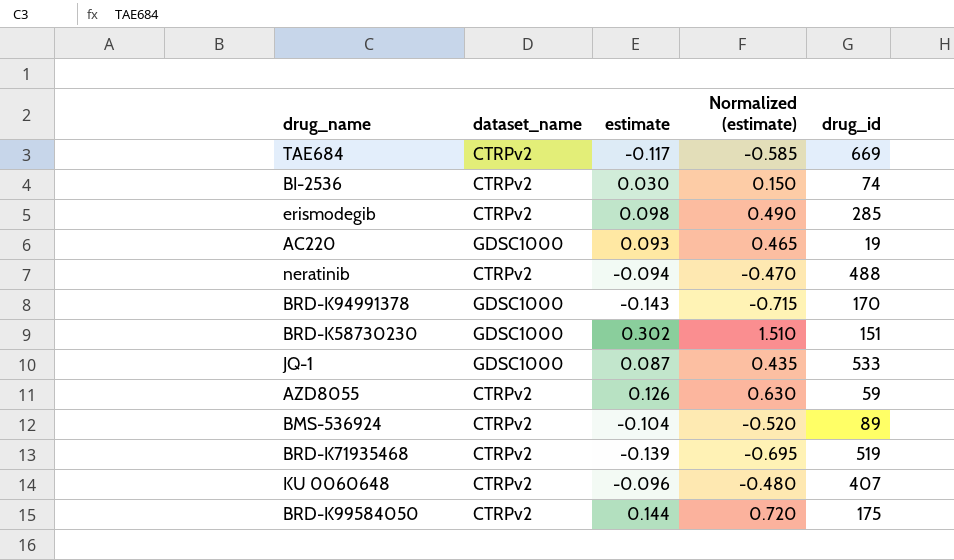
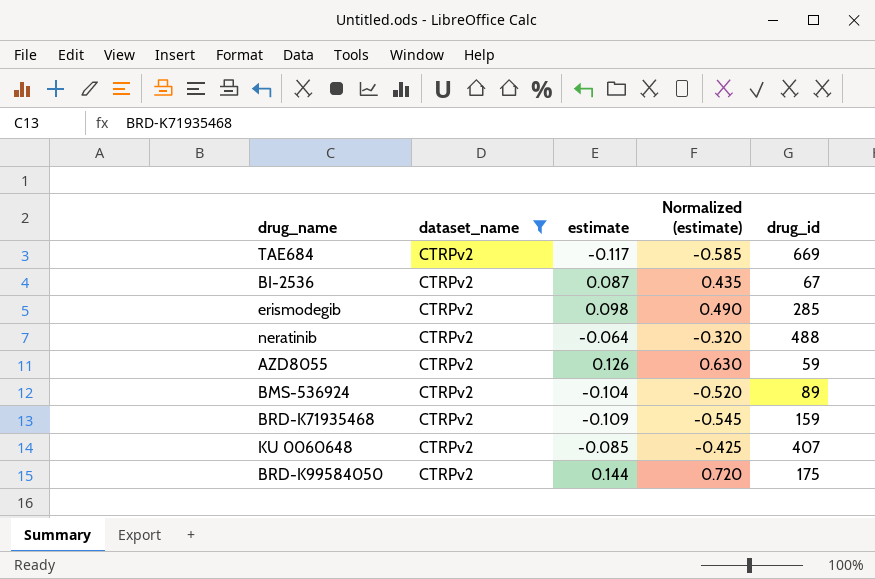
filter: none -> dataset_name = CTRPv2
BI-2536 | estimate: 0.030 -> 0.087
BI-2536 | Normalized (estimate): 0.150 -> 0.435
BI-2536 | drug_id: 74 -> 67
neratinib | estimate: -0.094 -> -0.064
neratinib | Normalized (estimate): -0.470 -> -0.320
BRD-K71935468 | estimate: -0.139 -> -0.109
BRD-K71935468 | Normalized (estimate): -0.695 -> -0.545
BRD-K71935468 | drug_id: 519 -> 159
KU 0060648 | estimate: -0.096 -> -0.085
KU 0060648 | Normalized (estimate): -0.480 -> -0.425

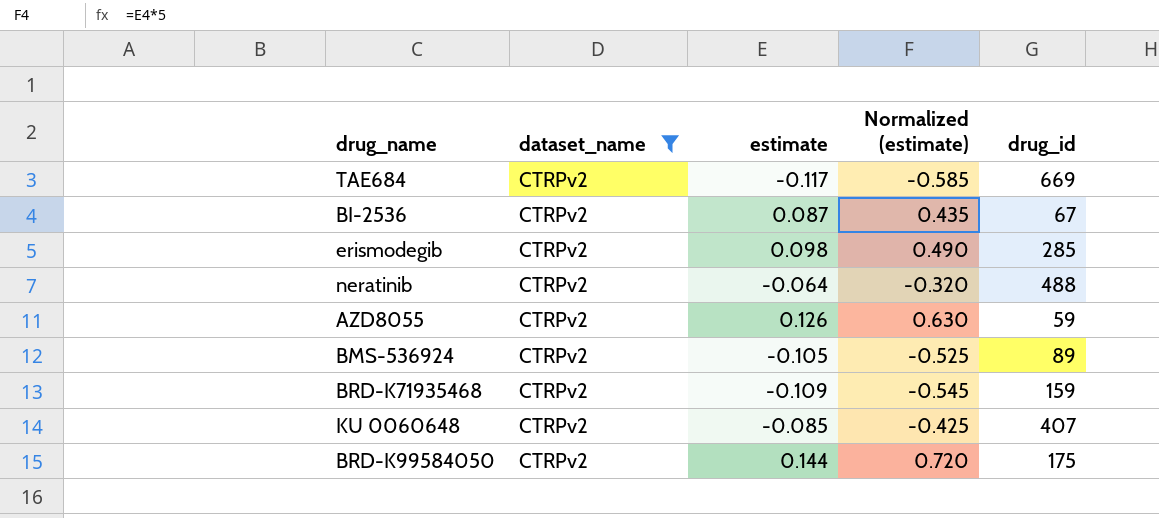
BMS-536924 | estimate: -0.104 -> -0.105
BMS-536924 | Normalized (estimate): -0.520 -> -0.525

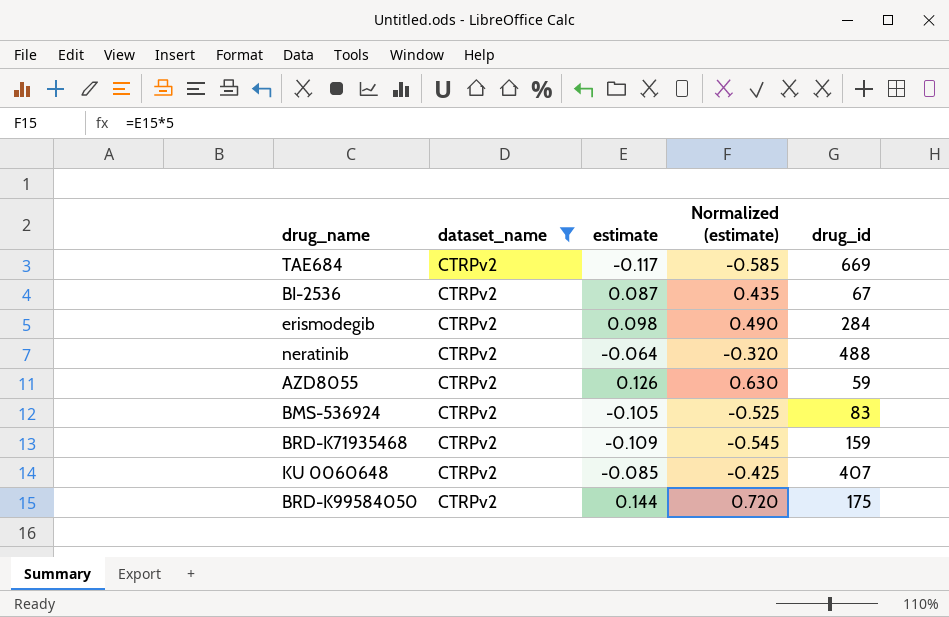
erismodegib | drug_id: 285 -> 284
BMS-536924 | drug_id: 89 -> 83

